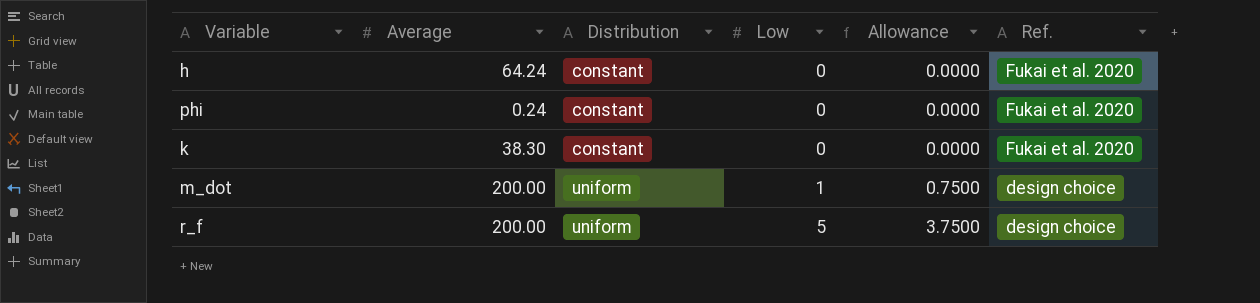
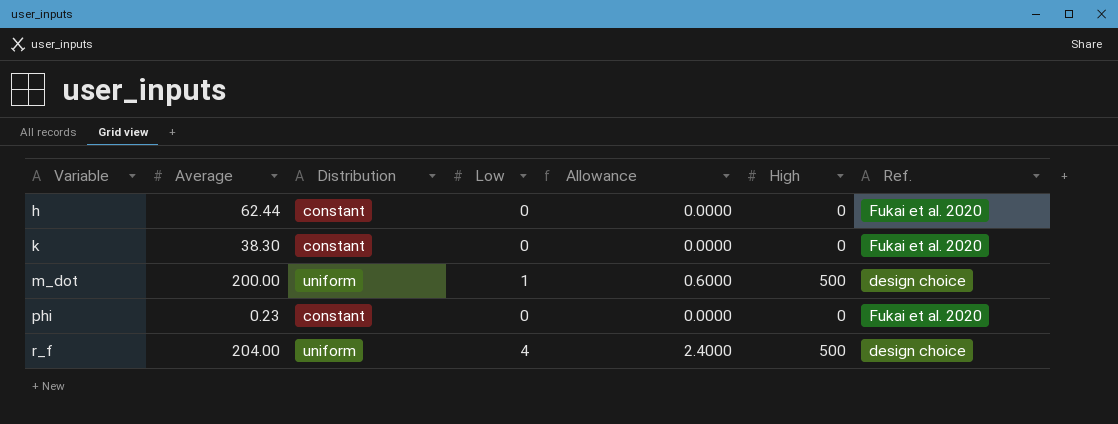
row order: Distribution ascending -> Variable ascending
column Allowance | formula: [Low] * 0.75 -> [Low] * 0.6
column High | position: none -> 6
h | Average: 64.24 -> 62.44
phi | Average: 0.24 -> 0.23
r_f | Average: 200.00 -> 204.00
r_f | Low: 5 -> 4

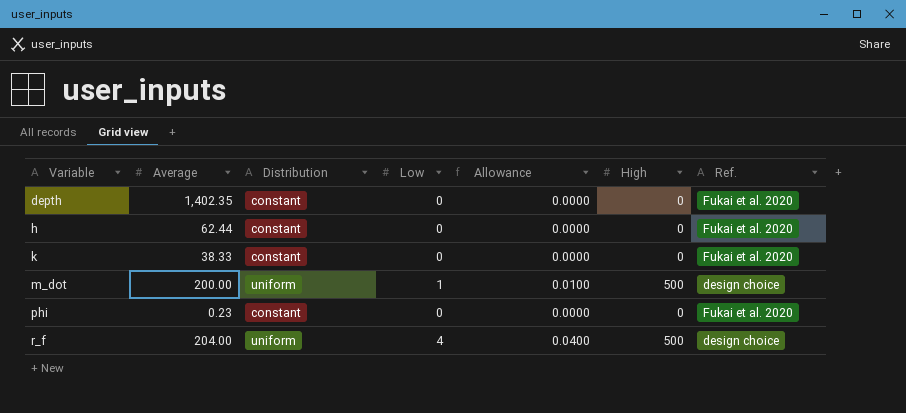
column Allowance | formula: [Low] * 0.6 -> [Low] * 0.01
row depth: none -> 1,402.35 | constant | 0 | 0.0000 | 0 | Fukai et al. 2020
k | Average: 38.30 -> 38.33

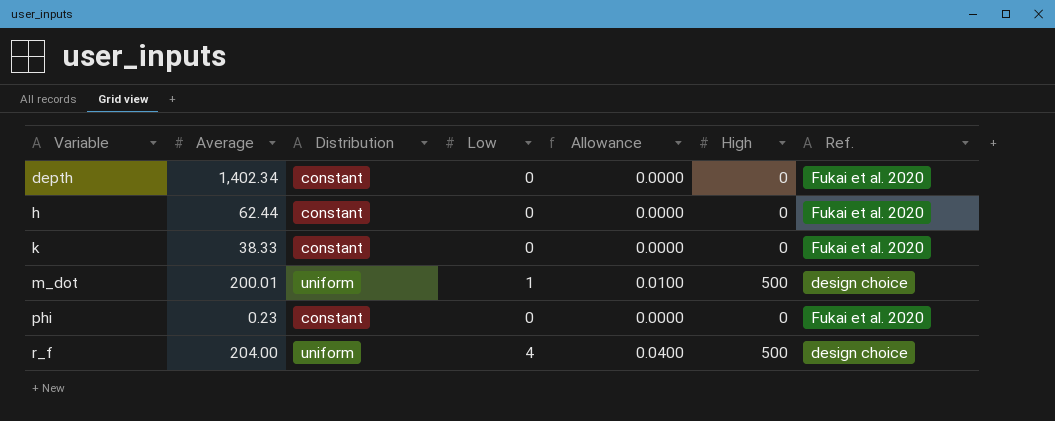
depth | Average: 1,402.35 -> 1,402.34
m_dot | Average: 200.00 -> 200.01

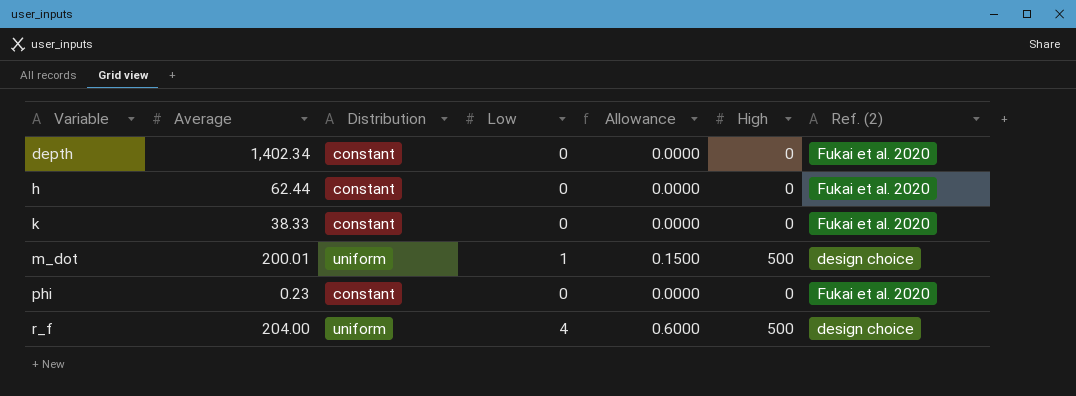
column Allowance | formula: [Low] * 0.01 -> [Low] * 0.15
column name: Ref. -> Ref. (2)

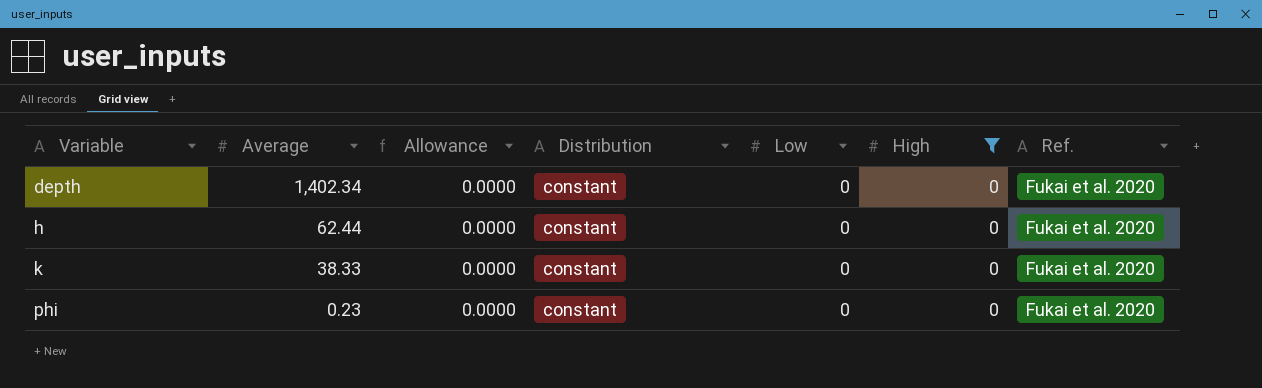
filter: none -> High = 0
column Allowance | position: 5 -> 3
column name: Ref. (2) -> Ref.

